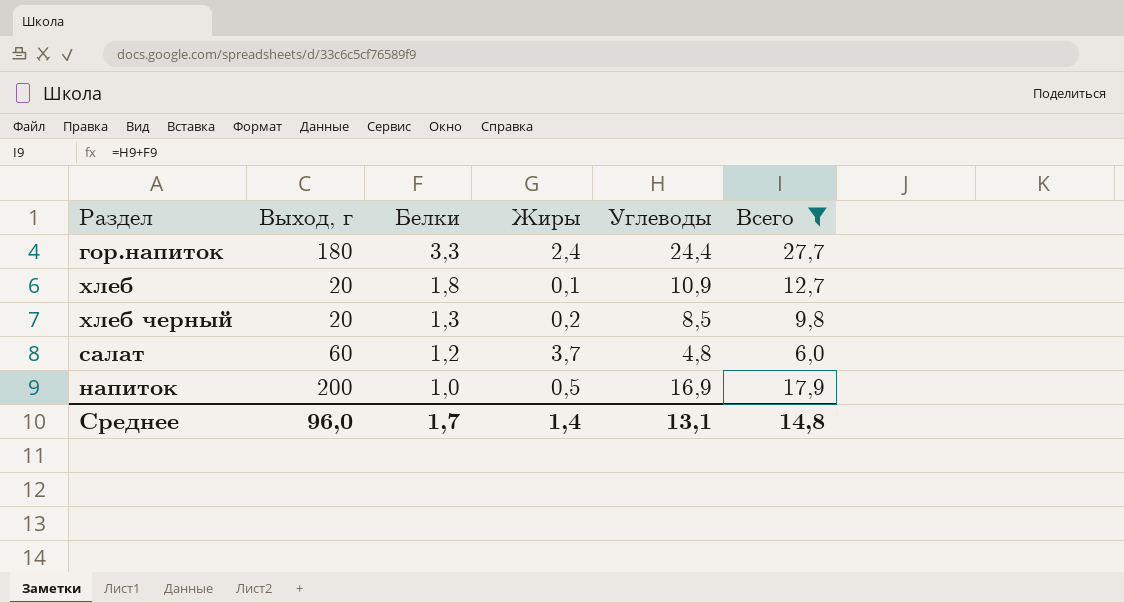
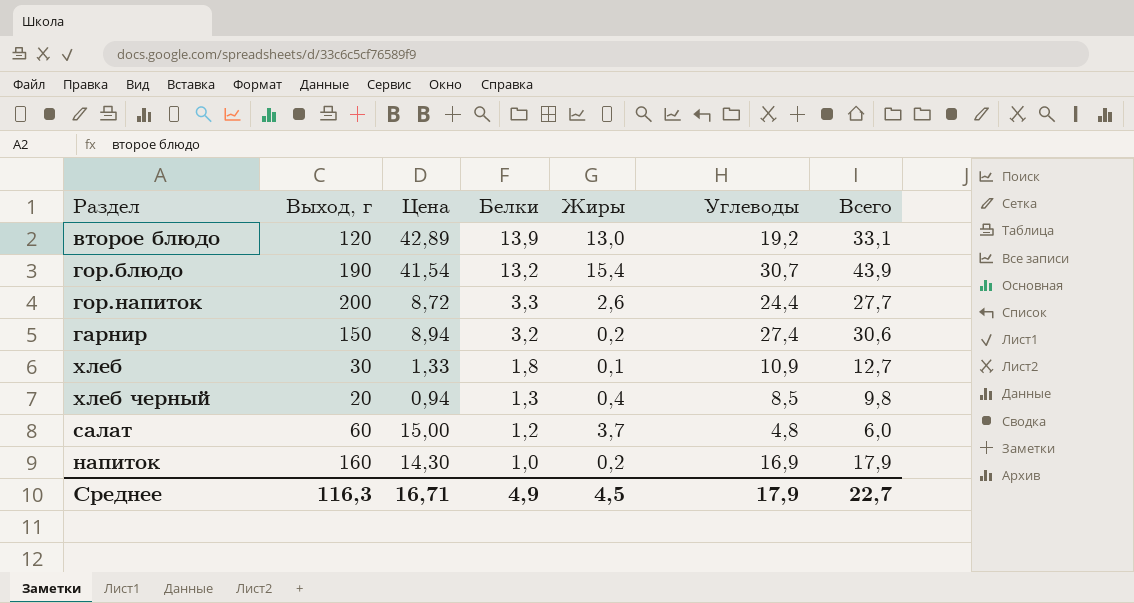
filter: Всего <= 27,7 -> none
column Цена | position: none -> 3
гор.напиток | Выход, г: 180 -> 200
гор.напиток | Жиры: 2,4 -> 2,6
хлеб | Выход, г: 20 -> 30
хлеб черный | Жиры: 0,2 -> 0,4
напиток | Выход, г: 200 -> 160
напиток | Жиры: 0,5 -> 0,2
Среднее | Выход, г: 96,0 -> 116,3
Среднее | Белки: 1,7 -> 4,9
Среднее | Жиры: 1,4 -> 4,5
Среднее | Углеводы: 13,1 -> 17,9
Среднее | Всего: 14,8 -> 22,7

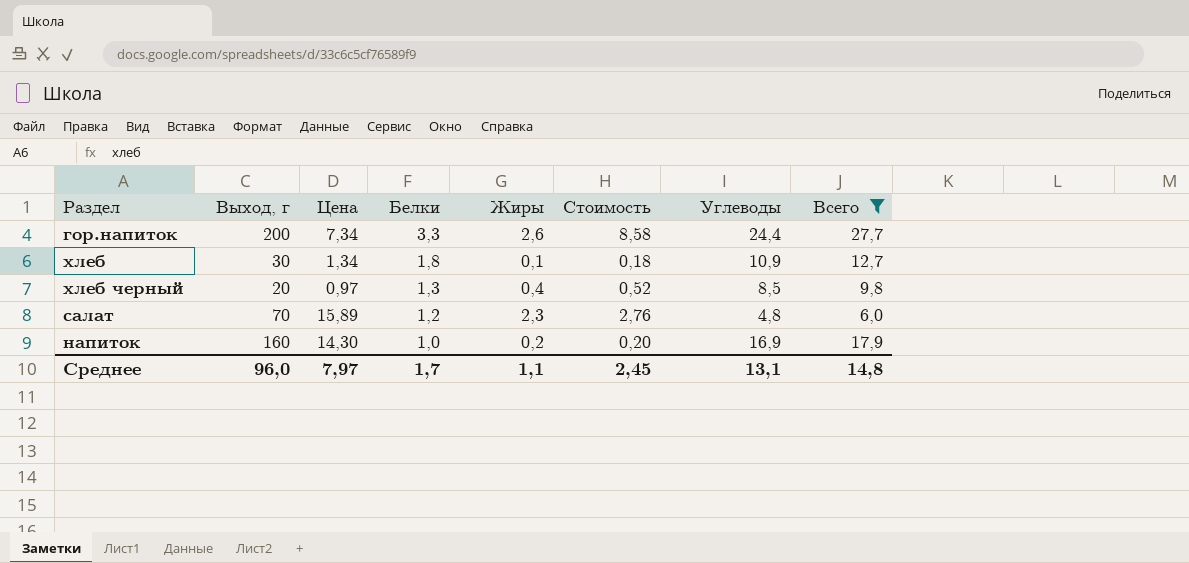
filter: none -> Всего <= 27,7
column Стоимость | formula: none -> [Белки] * [Жиры]
гор.напиток | Цена: 8,72 -> 7,34
хлеб | Цена: 1,33 -> 1,34
хлеб черный | Цена: 0,94 -> 0,97
салат | Выход, г: 60 -> 70
салат | Цена: 15,00 -> 15,89
салат | Жиры: 3,7 -> 2,3
Среднее | Выход, г: 116,3 -> 96,0
Среднее | Цена: 16,71 -> 7,97
Среднее | Белки: 4,9 -> 1,7
Среднее | Жиры: 4,5 -> 1,1
Среднее | Углеводы: 17,9 -> 13,1
Среднее | Всего: 22,7 -> 14,8

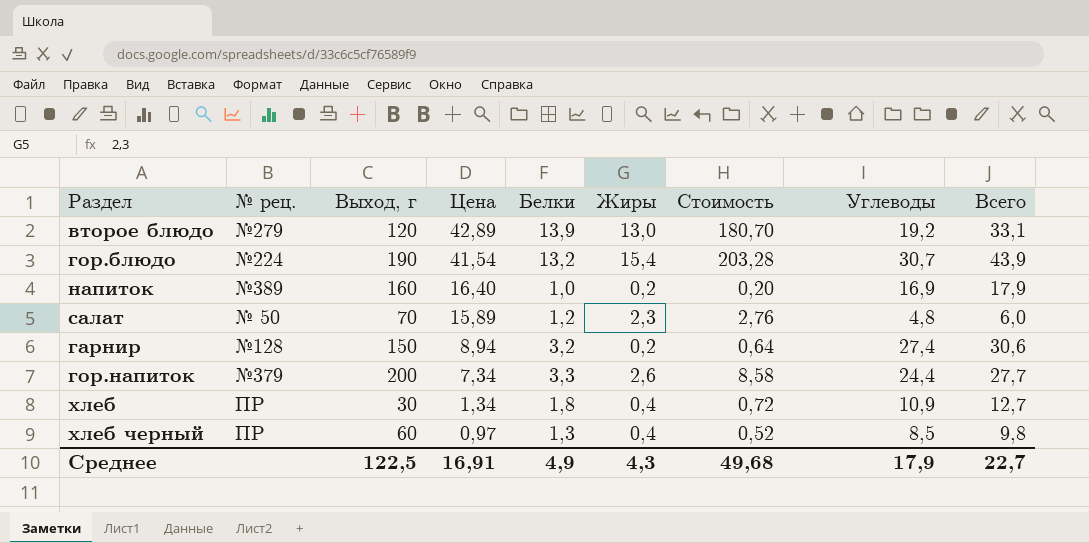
filter: Всего <= 27,7 -> none
row order: Белки descending -> Цена descending
column № рец. | position: none -> 2
напиток | Цена: 14,30 -> 16,40
хлеб | Жиры: 0,1 -> 0,4
хлеб | Стоимость: 0,18 -> 0,72
хлеб черный | Выход, г: 20 -> 60
Среднее | Выход, г: 96,0 -> 122,5
Среднее | Цена: 7,97 -> 16,91
Среднее | Белки: 1,7 -> 4,9
Среднее | Жиры: 1,1 -> 4,3
Среднее | Стоимость: 2,45 -> 49,68
Среднее | Углеводы: 13,1 -> 17,9
Среднее | Всего: 14,8 -> 22,7

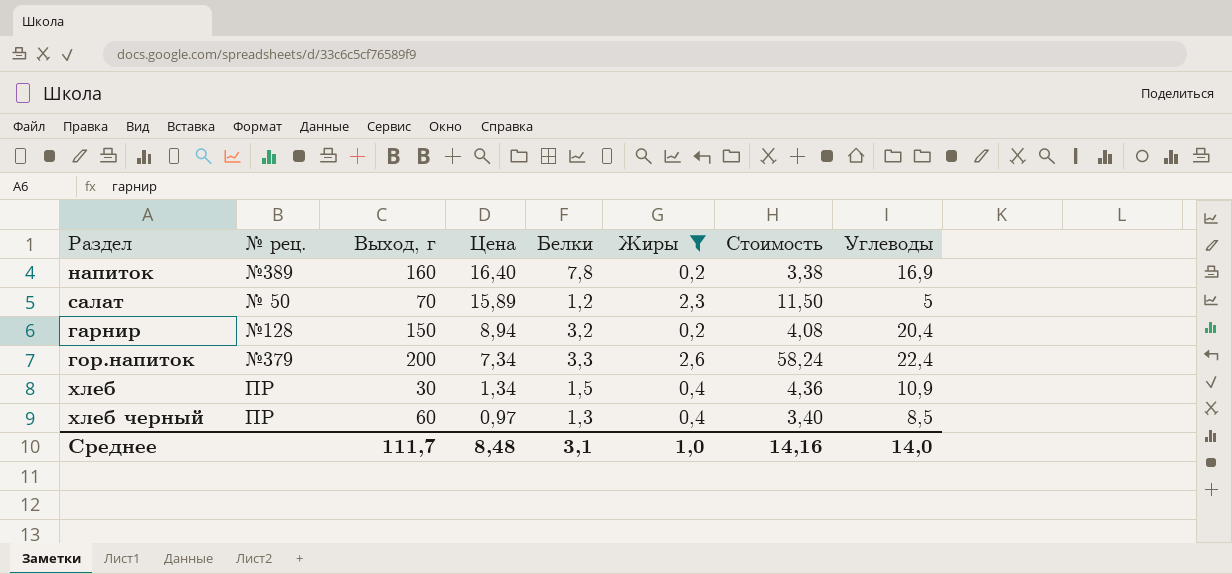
filter: none -> Жиры <= 2,6
column Всего | formula: [Белки] + [Углеводы] -> none
column Стоимость | formula: [Белки] * [Жиры] -> [Жиры] * [Углеводы]
напиток | Белки: 1,0 -> 7,8
салат | Углеводы: 4,8 -> 5
гарнир | Углеводы: 27,4 -> 20,4
гор.напиток | Углеводы: 24,4 -> 22,4
хлеб | Белки: 1,8 -> 1,5
Среднее | Выход, г: 122,5 -> 111,7
Среднее | Цена: 16,91 -> 8,48
Среднее | Белки: 4,9 -> 3,1
Среднее | Жиры: 4,3 -> 1,0
Среднее | Стоимость: 49,68 -> 14,16
Среднее | Углеводы: 17,9 -> 14,0

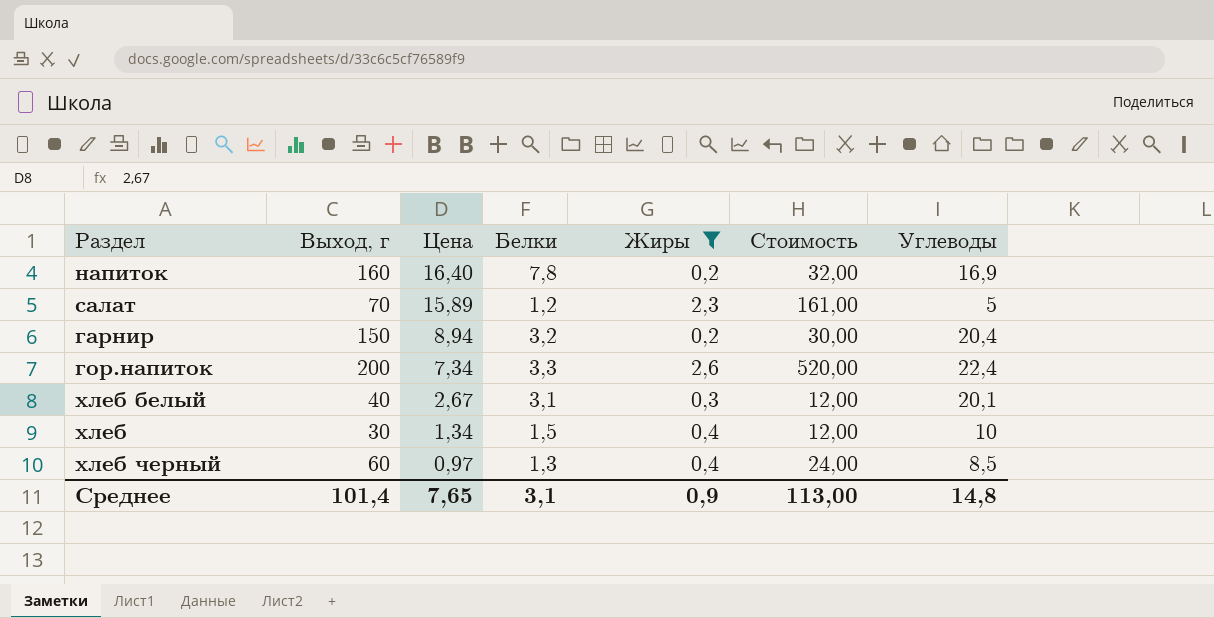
column № рец. | position: 2 -> none
column Стоимость | formula: [Жиры] * [Углеводы] -> [Выход, г] * [Жиры]
row хлеб белый: none -> 40 | 2,67 | 3,1 | 0,3 | 12,00 | 20,1
хлеб | Углеводы: 10,9 -> 10
Среднее | Выход, г: 111,7 -> 101,4
Среднее | Цена: 8,48 -> 7,65
Среднее | Жиры: 1,0 -> 0,9
Среднее | Стоимость: 14,16 -> 113,00
Среднее | Углеводы: 14,0 -> 14,8

